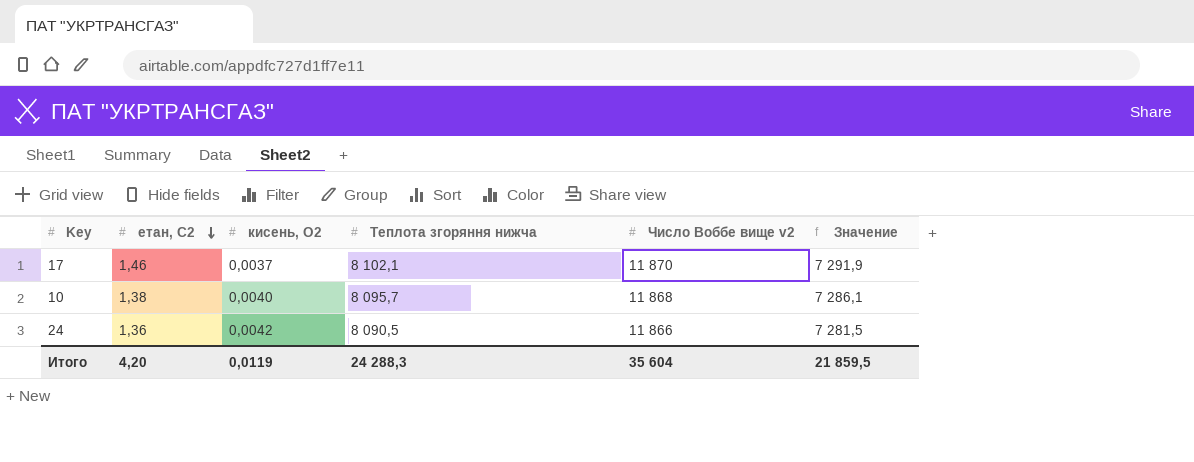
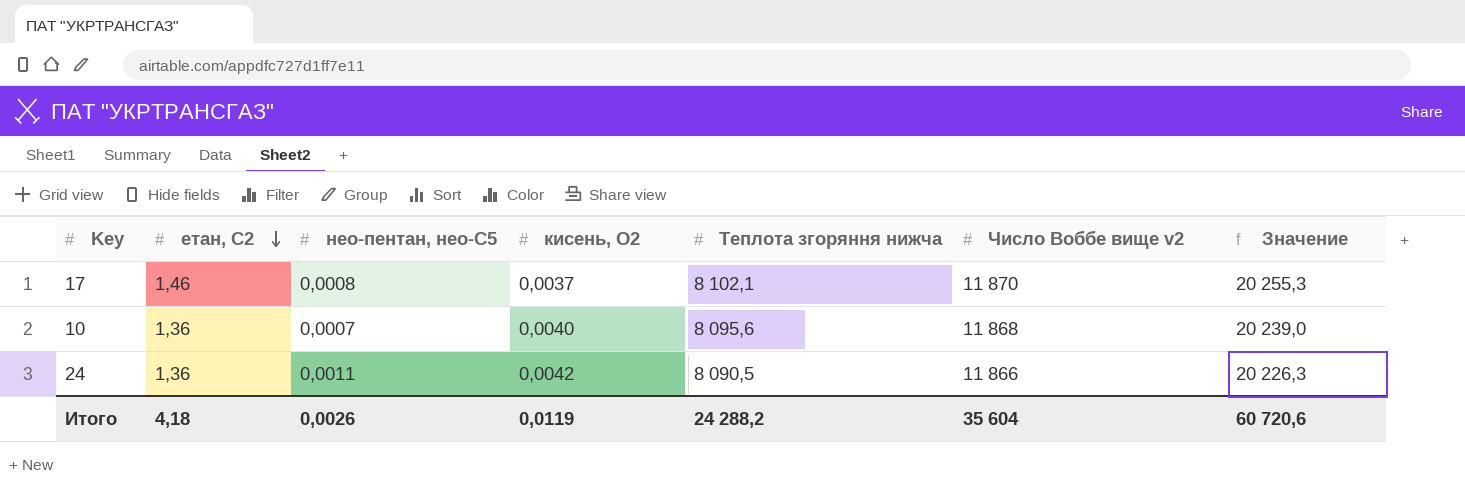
column нео-пентан, нео-С5 | position: none -> 3
column Значение | formula: [Теплота згоряння нижча] * 0,9 -> [Теплота згоряння нижча] * 2,5
10 | етан, С2: 1,38 -> 1,36
10 | Теплота згоряння нижча: 8 095,7 -> 8 095,6
Итого | етан, С2: 4,20 -> 4,18
Итого | Теплота згоряння нижча: 24 288,3 -> 24 288,2
Итого | Значение: 21 859,5 -> 60 720,6

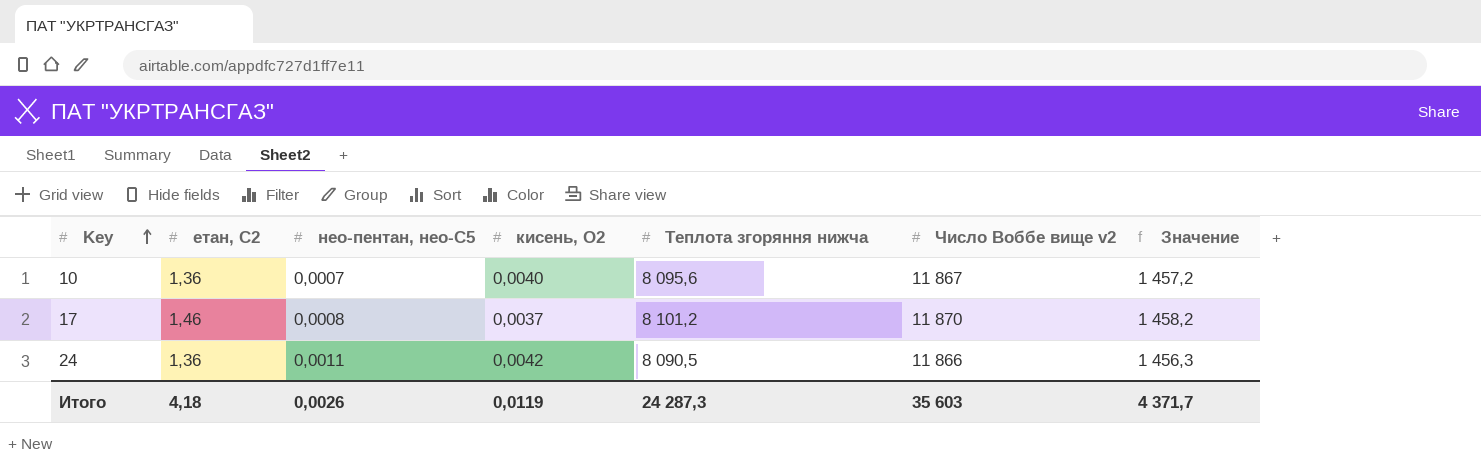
row order: етан, С2 descending -> Key ascending
column Значение | formula: [Теплота згоряння нижча] * 2,5 -> [Теплота згоряння нижча] * 0,18
10 | Число Воббе вище v2: 11 868 -> 11 867
17 | Теплота згоряння нижча: 8 102,1 -> 8 101,2
Итого | Теплота згоряння нижча: 24 288,2 -> 24 287,3
Итого | Число Воббе вище v2: 35 604 -> 35 603
Итого | Значение: 60 720,6 -> 4 371,7

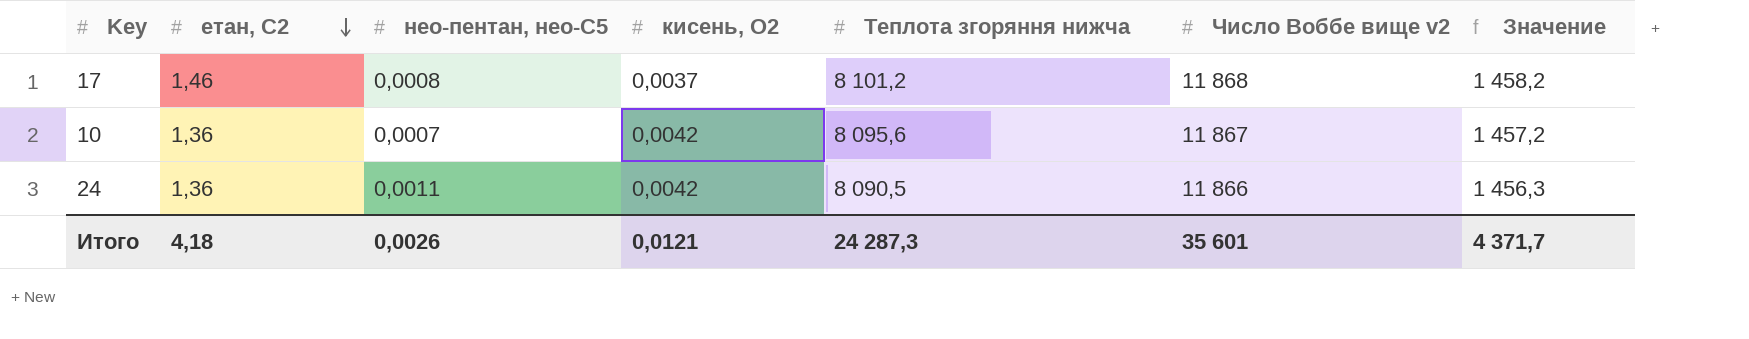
row order: Key ascending -> етан, С2 descending
17 | Число Воббе вище v2: 11 870 -> 11 868
10 | кисень, О2: 0,0040 -> 0,0042
Итого | кисень, О2: 0,0119 -> 0,0121
Итого | Число Воббе вище v2: 35 603 -> 35 601

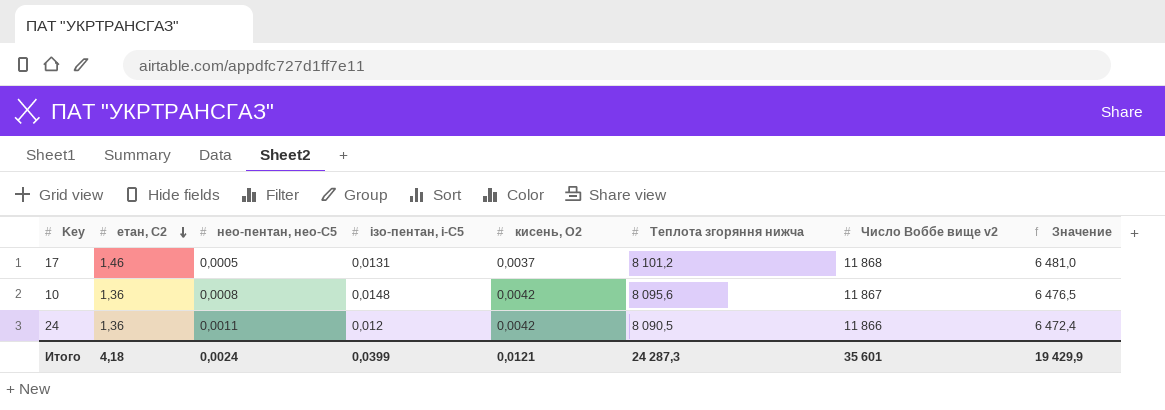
column ізо-пентан, і-С5 | position: none -> 4
column Значение | formula: [Теплота згоряння нижча] * 0,18 -> [Теплота згоряння нижча] * 0,8
17 | нео-пентан, нео-С5: 0,0008 -> 0,0005
10 | нео-пентан, нео-С5: 0,0007 -> 0,0008
Итого | нео-пентан, нео-С5: 0,0026 -> 0,0024
Итого | Значение: 4 371,7 -> 19 429,9

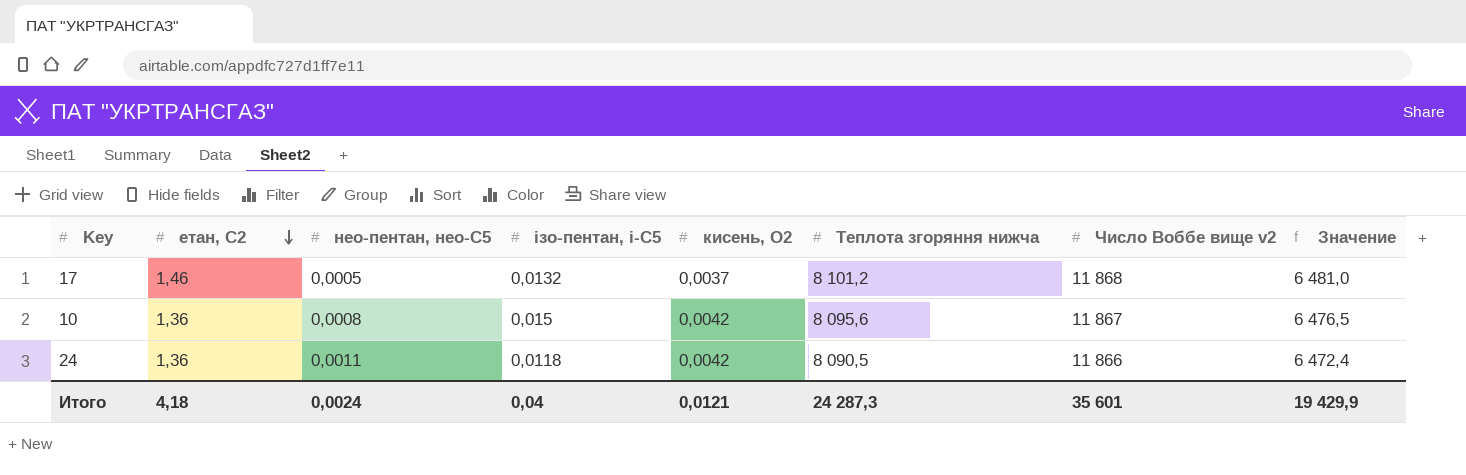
17 | ізо-пентан, і-С5: 0,0131 -> 0,0132
10 | ізо-пентан, і-С5: 0,0148 -> 0,015
24 | ізо-пентан, і-С5: 0,012 -> 0,0118
Итого | ізо-пентан, і-С5: 0,0399 -> 0,04

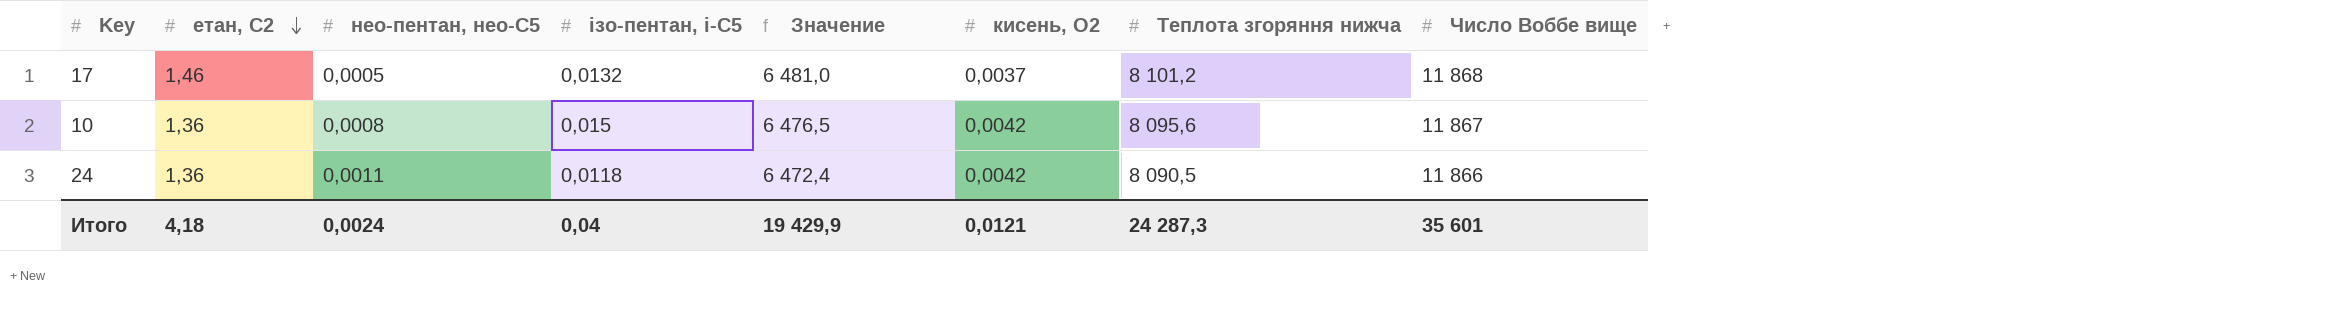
column Значение | position: 8 -> 5
column name: Число Воббе вище v2 -> Число Воббе вище

